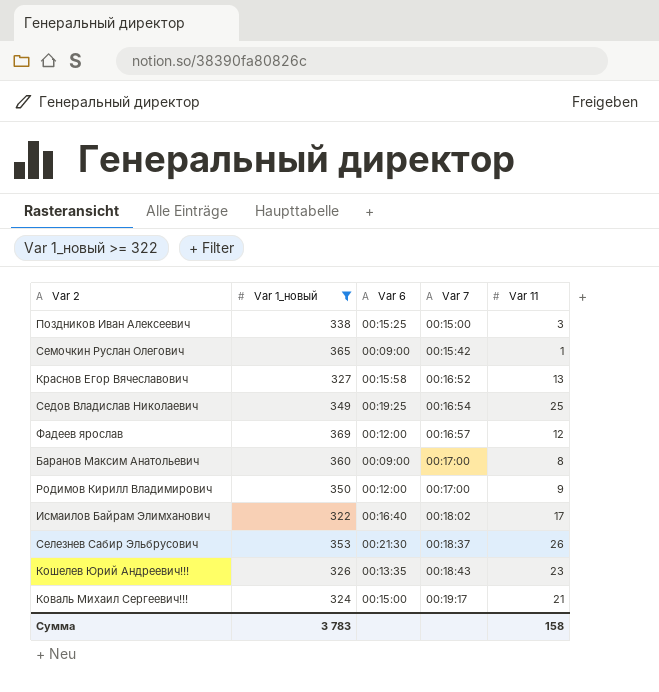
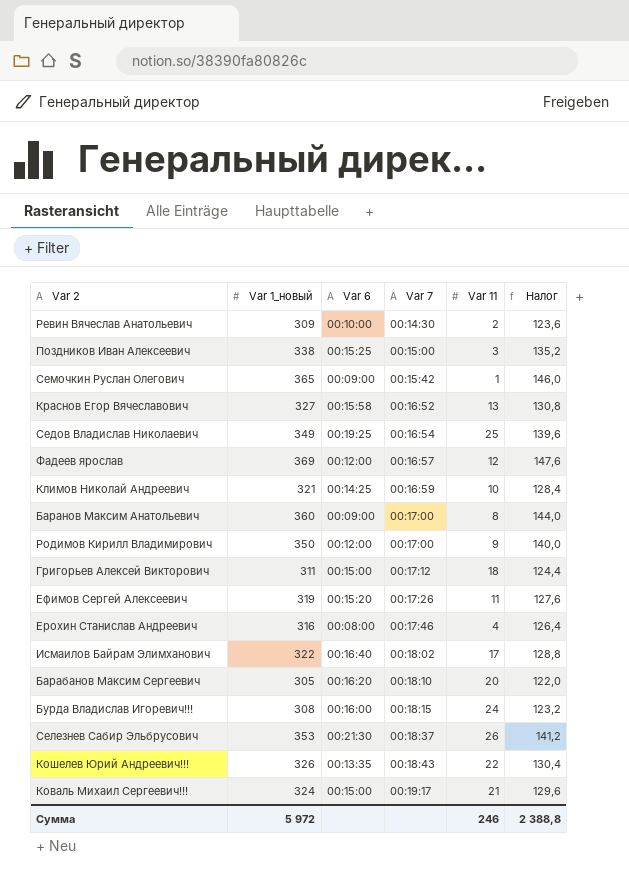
filter: Var 1_новый >= 322 -> none
column Налог | formula: none -> [Var 1_новый] * 0,4
Кошелев Юрий Андреевич!!! | Var 11: 23 -> 22
Сумма | Var 1_новый: 3 783 -> 5 972
Сумма | Var 11: 158 -> 246

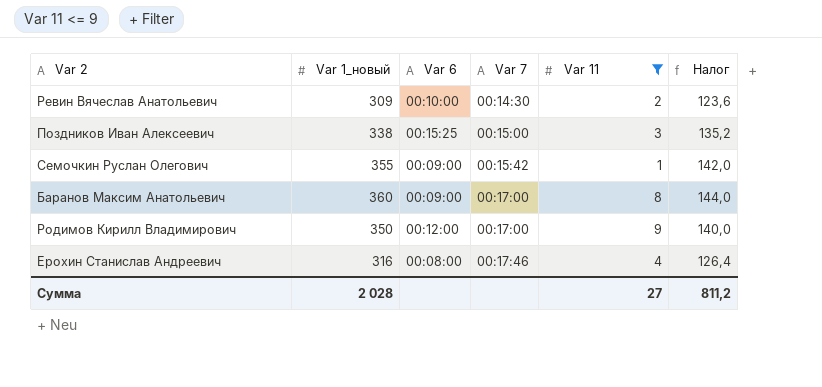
filter: none -> Var 11 <= 9
Семочкин Руслан Олегович | Var 1_новый: 365 -> 355
Семочкин Руслан Олегович | Налог: 146,0 -> 142,0
Сумма | Var 1_новый: 5 972 -> 2 028
Сумма | Var 11: 246 -> 27
Сумма | Налог: 2 388,8 -> 811,2

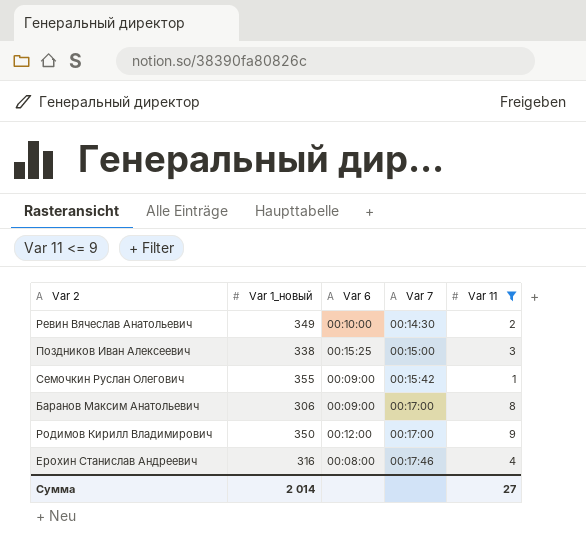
column Налог | formula: [Var 1_новый] * 0,4 -> none
Ревин Вячеслав Анатольевич | Var 1_новый: 309 -> 349
Баранов Максим Анатольевич | Var 1_новый: 360 -> 306
Сумма | Var 1_новый: 2 028 -> 2 014

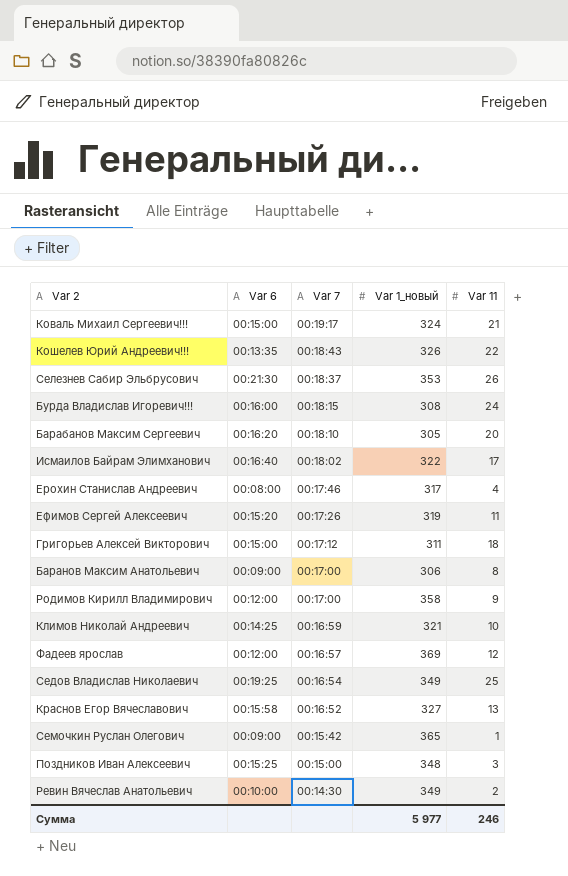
filter: Var 11 <= 9 -> none
row order: Var 7 ascending -> Var 7 descending
column Var 1_новый | position: 2 -> 4
Ерохин Станислав Андреевич | Var 1_новый: 316 -> 317
Родимов Кирилл Владимирович | Var 1_новый: 350 -> 358
Семочкин Руслан Олегович | Var 1_новый: 355 -> 365
Поздников Иван Алексеевич | Var 1_новый: 338 -> 348
Сумма | Var 1_новый: 2 014 -> 5 977
Сумма | Var 11: 27 -> 246

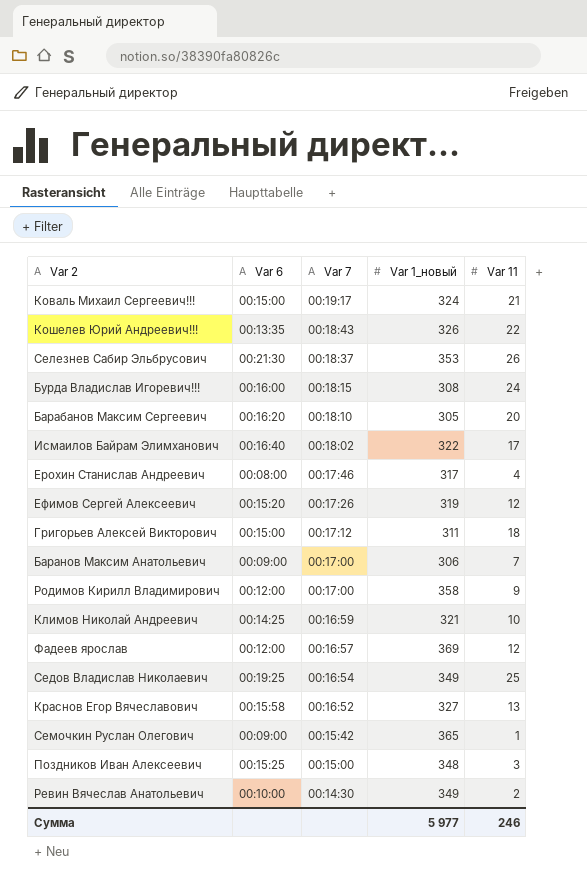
Ефимов Сергей Алексеевич | Var 11: 11 -> 12
Баранов Максим Анатольевич | Var 11: 8 -> 7

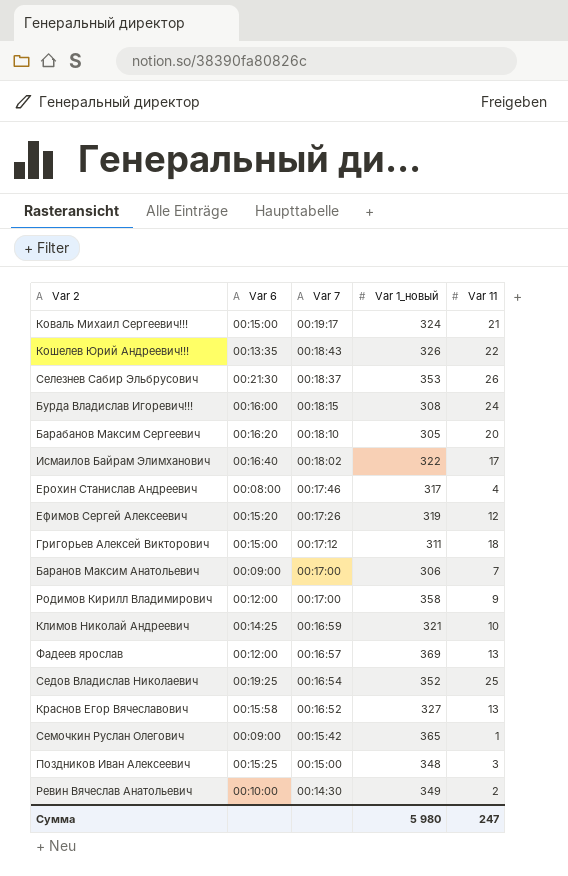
Фадеев ярослав | Var 11: 12 -> 13
Седов Владислав Николаевич | Var 1_новый: 349 -> 352
Сумма | Var 1_новый: 5 977 -> 5 980
Сумма | Var 11: 246 -> 247

